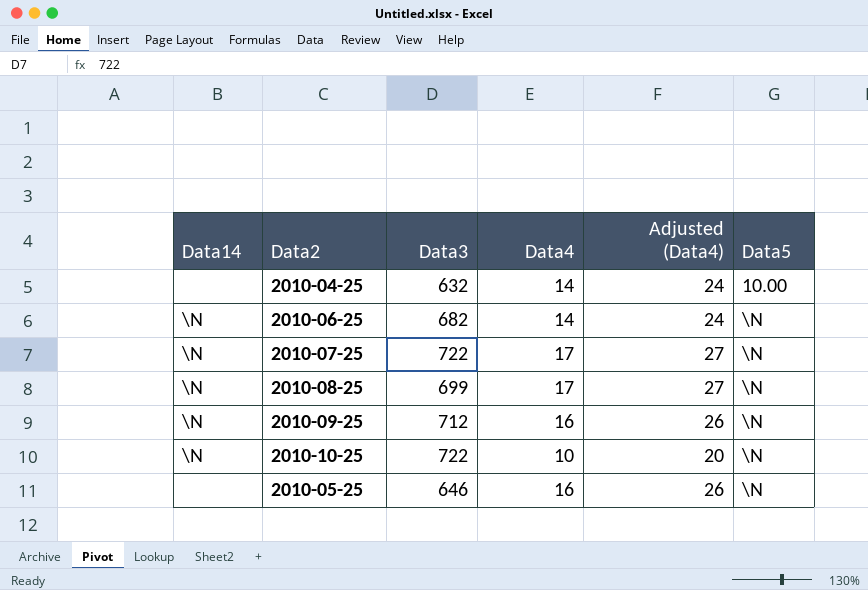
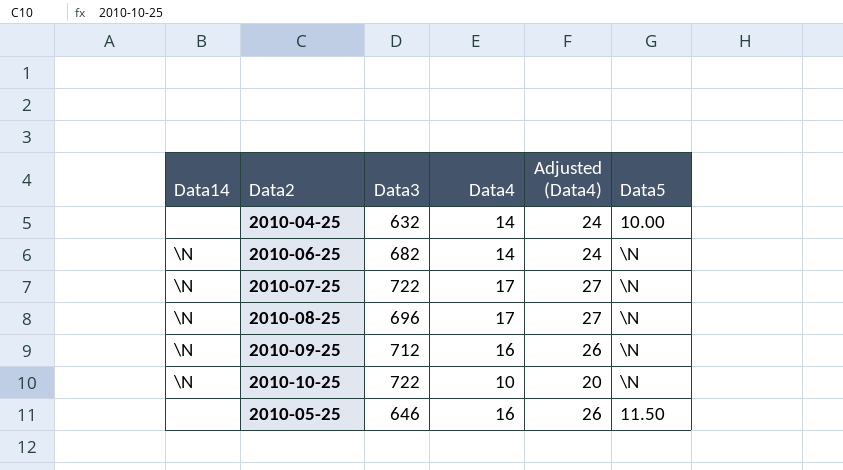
2010-08-25 | Data3: 699 -> 696
2010-05-25 | Data5: \N -> 11.50

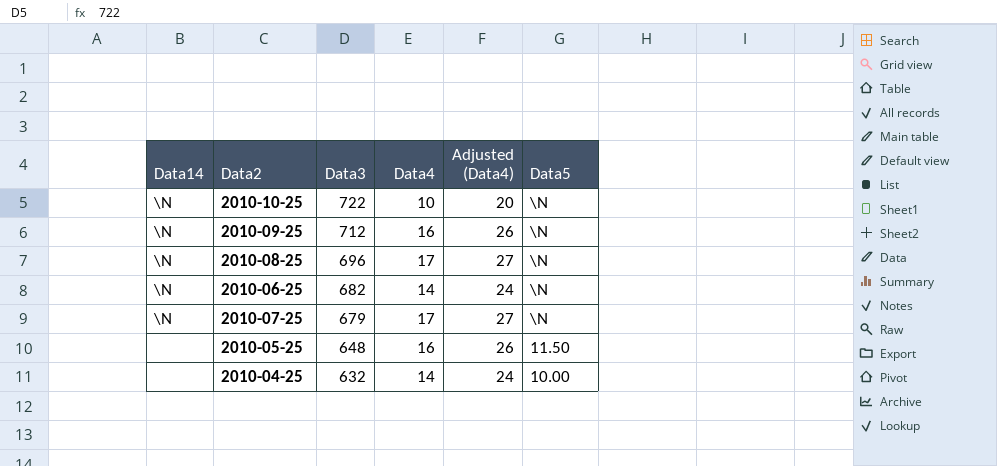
row order: none -> Data3 descending
2010-07-25 | Data3: 722 -> 679
2010-05-25 | Data3: 646 -> 648

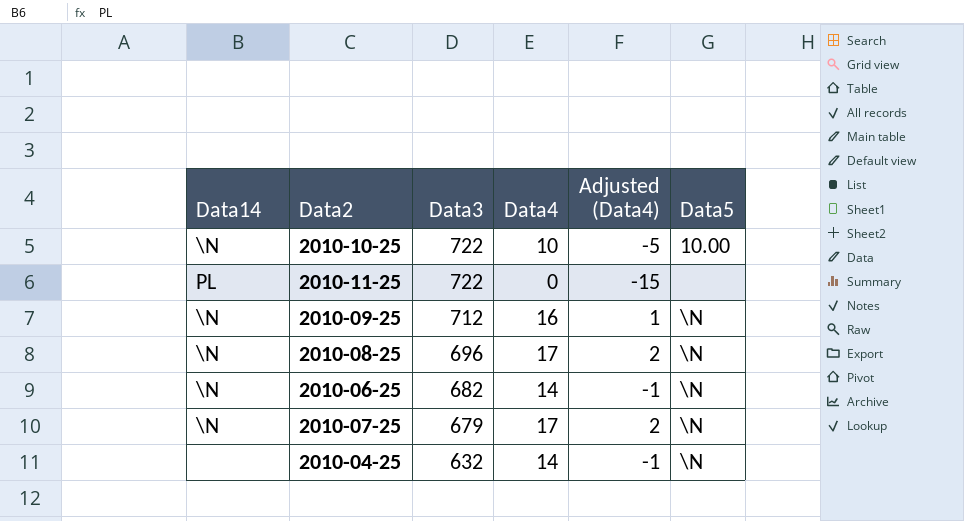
column Adjusted (Data4) | formula: [Data4] + 10 -> [Data4] - 15
row 2010-05-25: none | 648 | 16 | 26 | 11.50 -> none
2010-10-25 | Data5: \N -> 10.00
row 2010-11-25: none -> PL | 722 | 0 | -15 | none
2010-04-25 | Data5: 10.00 -> \N

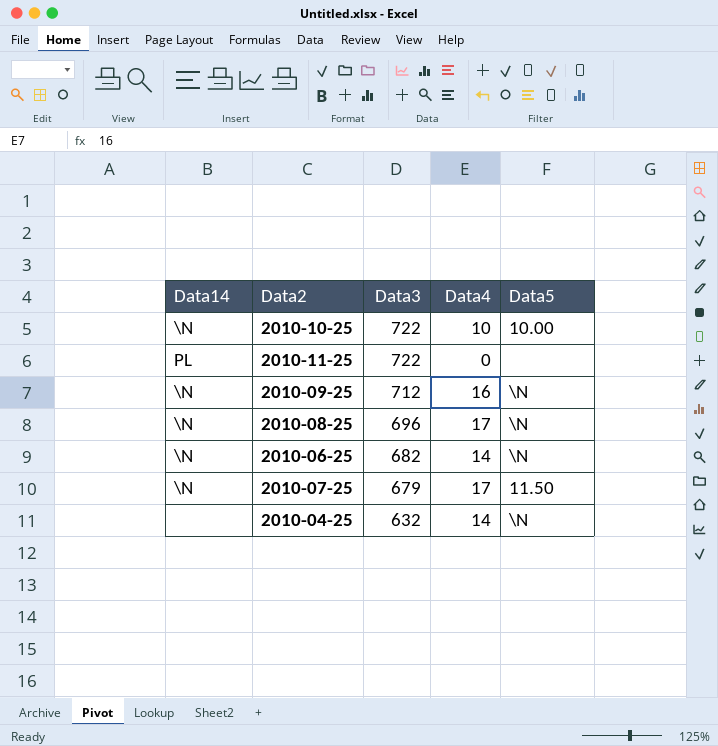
column Adjusted (Data4) | formula: [Data4] - 15 -> none
2010-07-25 | Data5: \N -> 11.50

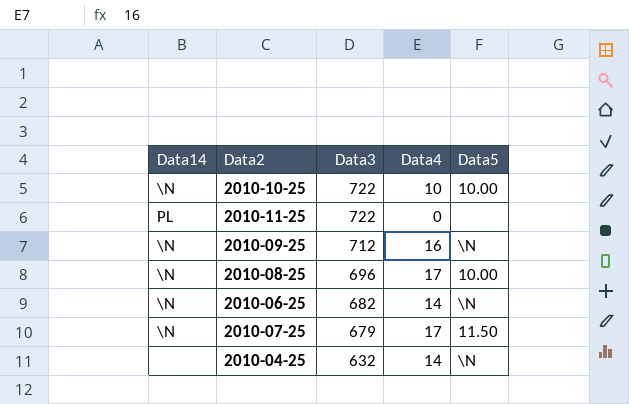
2010-08-25 | Data5: \N -> 10.00

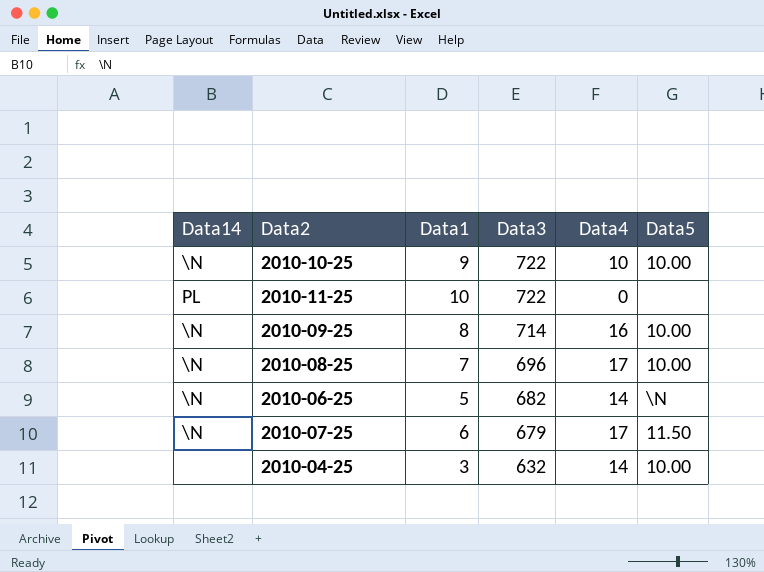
column Data1 | position: none -> 3
2010-09-25 | Data3: 712 -> 714
2010-09-25 | Data5: \N -> 10.00
2010-04-25 | Data5: \N -> 10.00

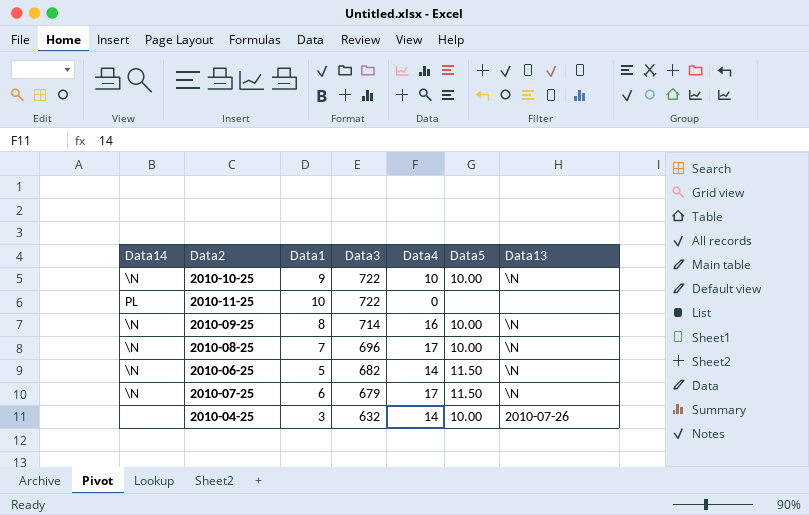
column Data13 | position: none -> 7
2010-06-25 | Data5: \N -> 11.50

